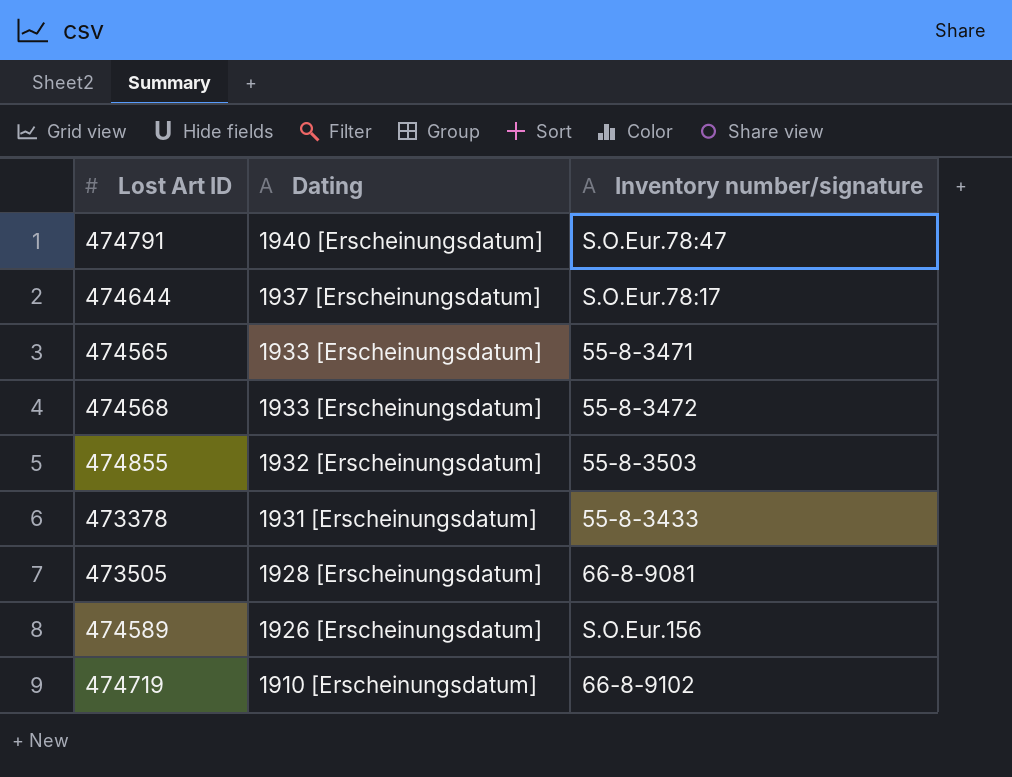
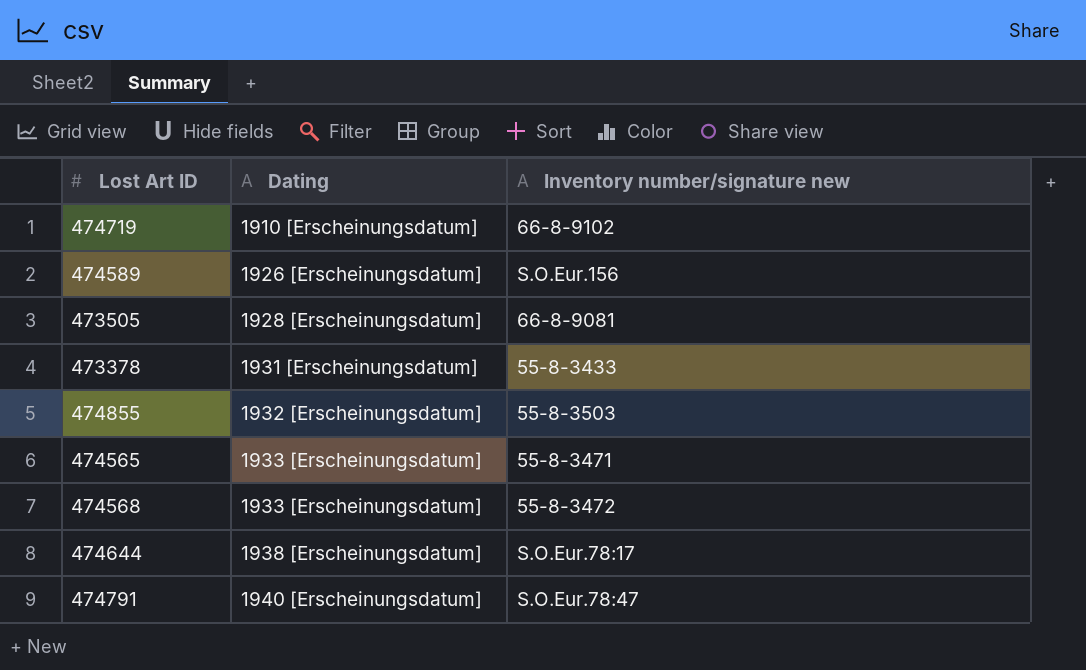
row order: Dating descending -> Dating ascending
column name: Inventory number/signature -> Inventory number/signature new
474644 | Dating: 1937 [Erscheinungsdatum] -> 1938 [Erscheinungsdatum]

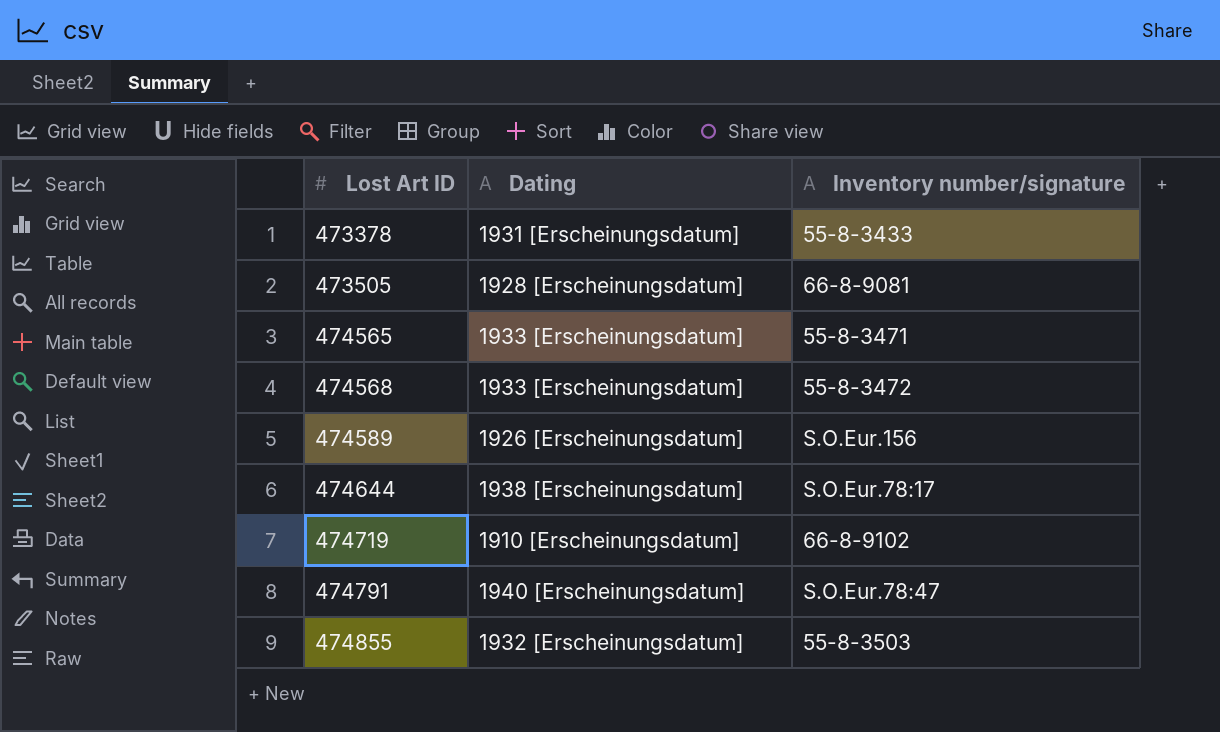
row order: Dating ascending -> Lost Art ID ascending
column name: Inventory number/signature new -> Inventory number/signature

